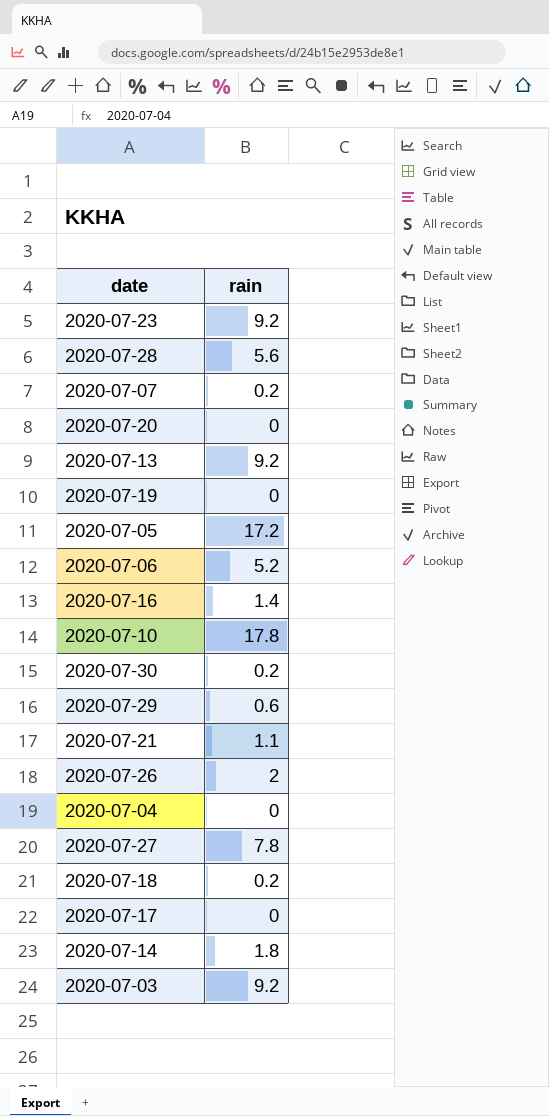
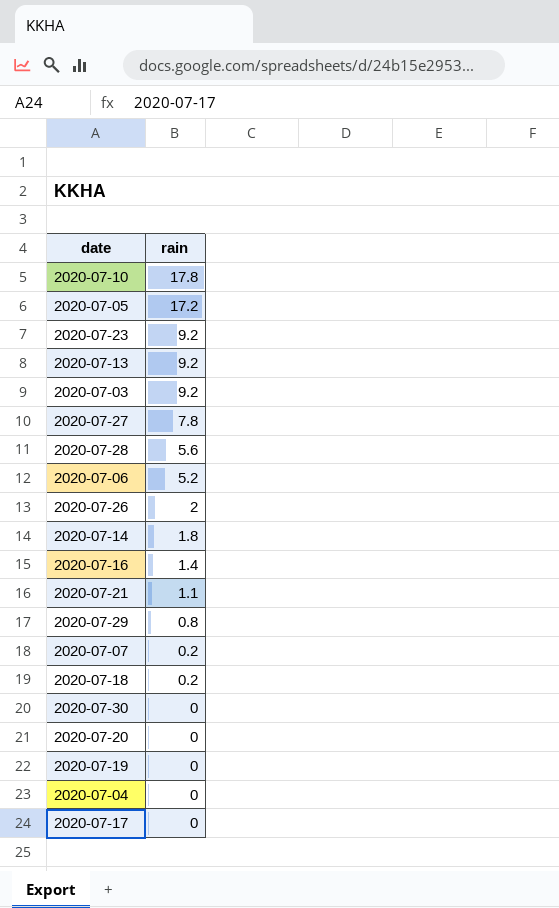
row order: none -> rain descending
2020-07-29 | rain: 0.6 -> 0.8
2020-07-30 | rain: 0.2 -> 0

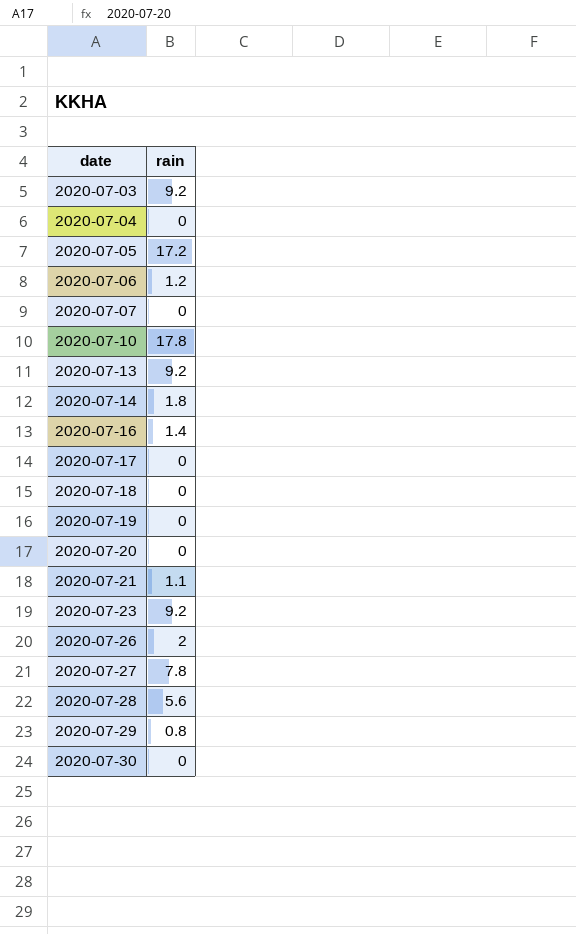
row order: rain descending -> date ascending
2020-07-06 | rain: 5.2 -> 1.2
2020-07-07 | rain: 0.2 -> 0
2020-07-18 | rain: 0.2 -> 0

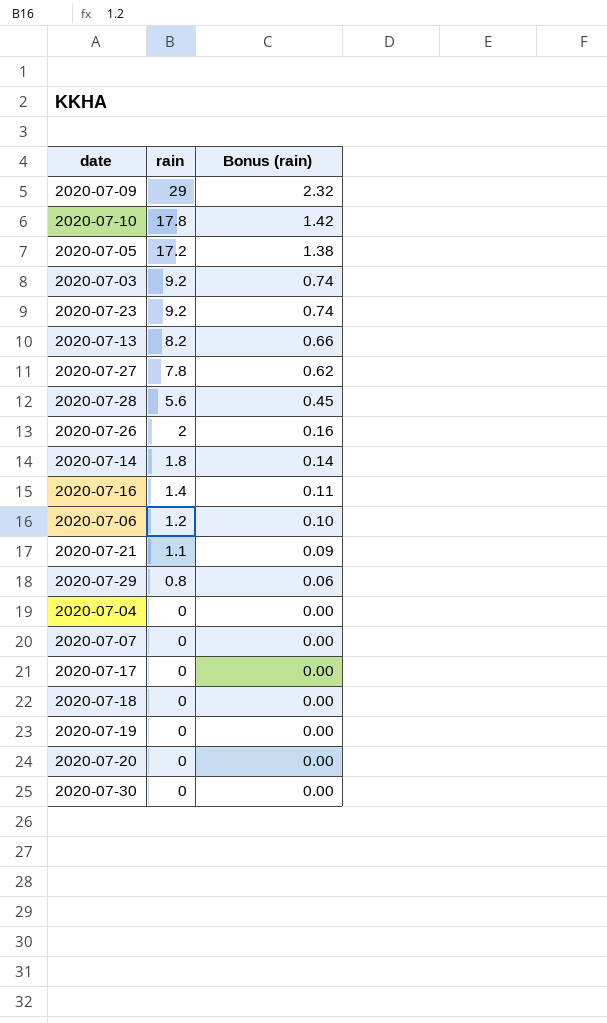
row order: date ascending -> rain descending
column Bonus (rain) | formula: none -> [rain] * 0.08
row 2020-07-09: none -> 29 | 2.32
2020-07-13 | rain: 9.2 -> 8.2

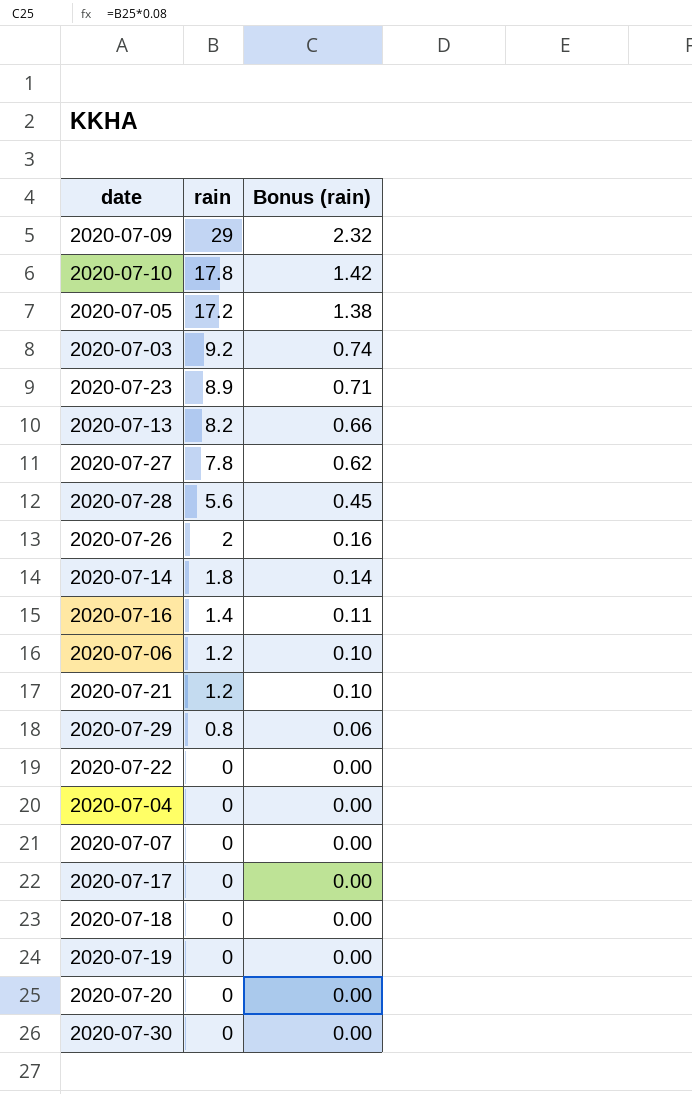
2020-07-23 | rain: 9.2 -> 8.9
2020-07-23 | Bonus (rain): 0.74 -> 0.71
2020-07-21 | rain: 1.1 -> 1.2
2020-07-21 | Bonus (rain): 0.09 -> 0.10
row 2020-07-22: none -> 0 | 0.00

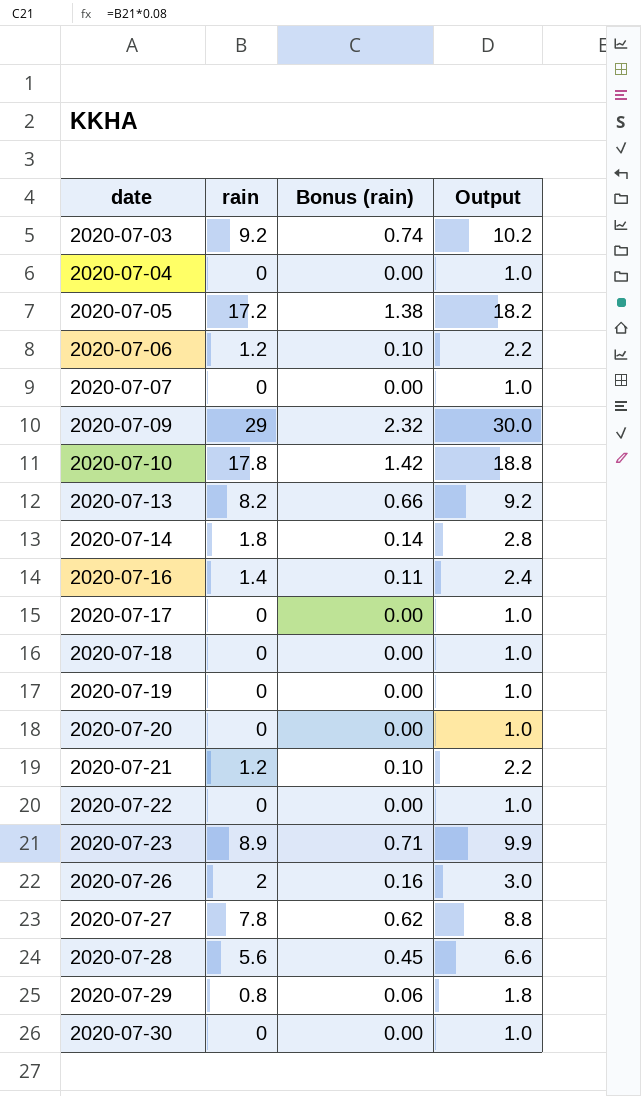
row order: rain descending -> date ascending
column Output | formula: none -> [rain] + 1

